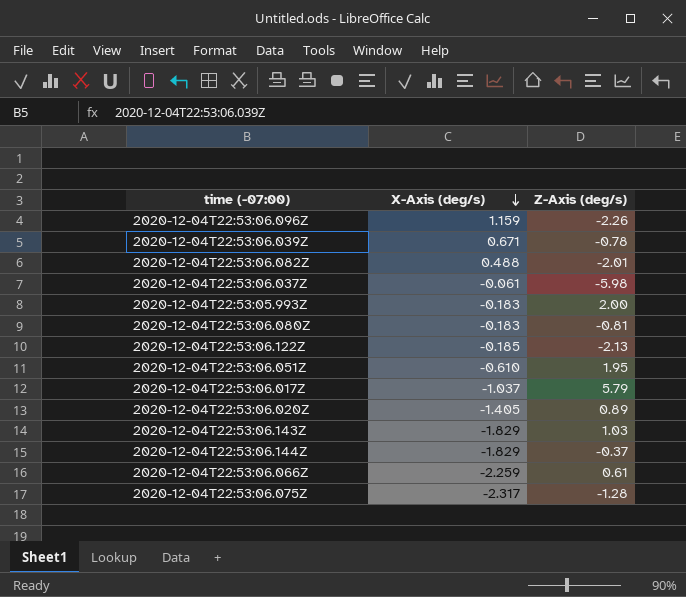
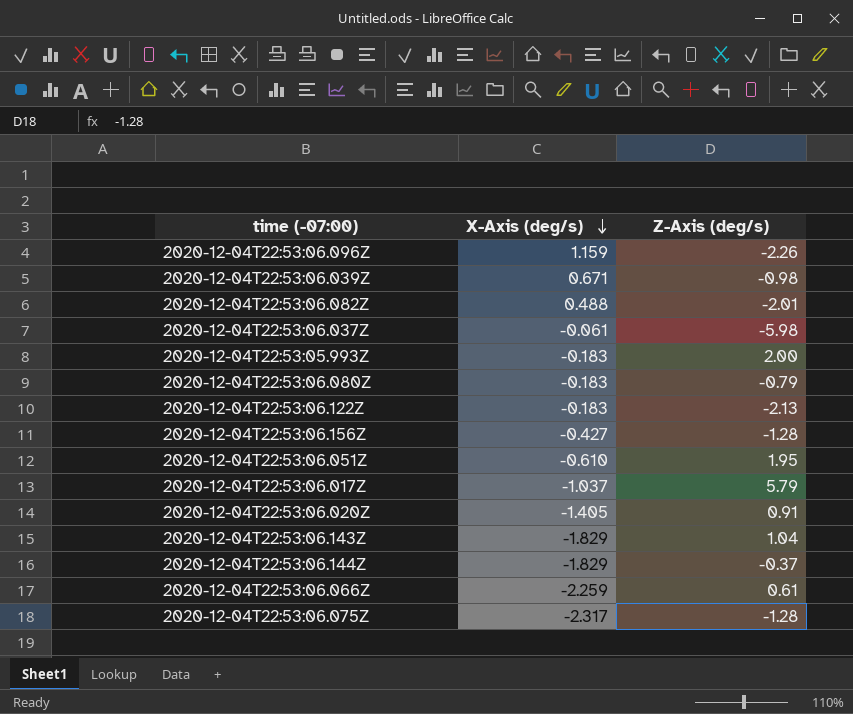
2020-12-04T22:53:06.039Z | Z-Axis (deg/s): -0.78 -> -0.98
2020-12-04T22:53:06.080Z | Z-Axis (deg/s): -0.81 -> -0.79
2020-12-04T22:53:06.122Z | X-Axis (deg/s): -0.185 -> -0.183
row 2020-12-04T22:53:06.156Z: none -> -0.427 | -1.28
2020-12-04T22:53:06.020Z | Z-Axis (deg/s): 0.89 -> 0.91
2020-12-04T22:53:06.143Z | Z-Axis (deg/s): 1.03 -> 1.04

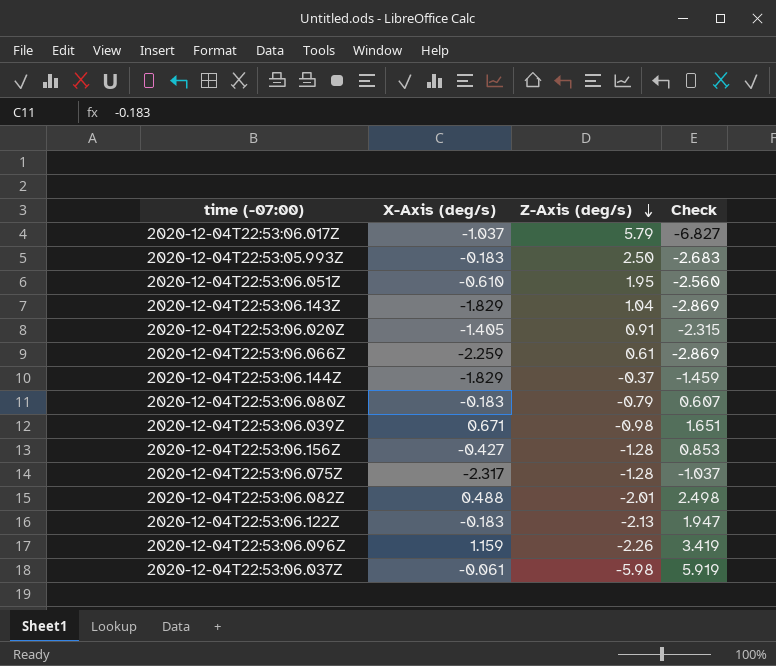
row order: X-Axis (deg/s) descending -> Z-Axis (deg/s) descending
column Check | formula: none -> [X-Axis (deg/s)] - [Z-Axis (deg/s)]
2020-12-04T22:53:05.993Z | Z-Axis (deg/s): 2.00 -> 2.50

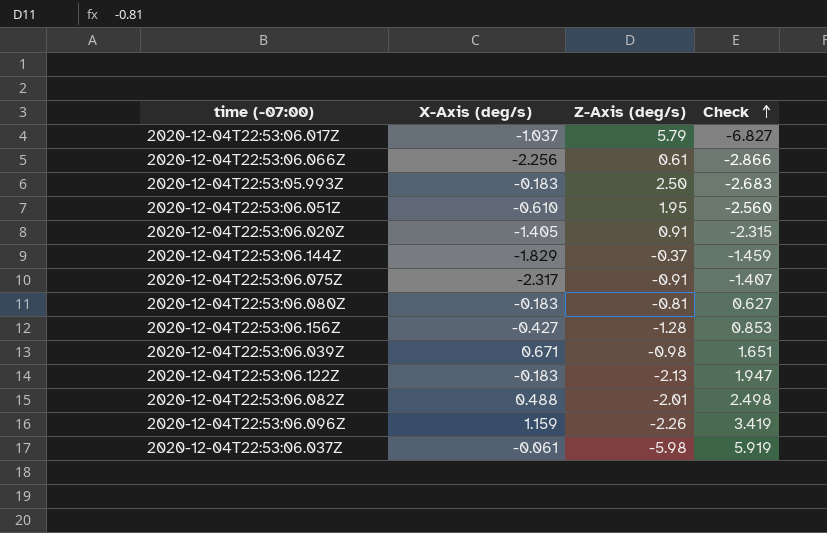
row order: Z-Axis (deg/s) descending -> Check ascending
row 2020-12-04T22:53:06.143Z: -1.829 | 1.04 | -2.869 -> none
2020-12-04T22:53:06.066Z | X-Axis (deg/s): -2.259 -> -2.256
2020-12-04T22:53:06.066Z | Check: -2.869 -> -2.866
2020-12-04T22:53:06.075Z | Z-Axis (deg/s): -1.28 -> -0.91
2020-12-04T22:53:06.075Z | Check: -1.037 -> -1.407
2020-12-04T22:53:06.080Z | Z-Axis (deg/s): -0.79 -> -0.81
2020-12-04T22:53:06.080Z | Check: 0.607 -> 0.627

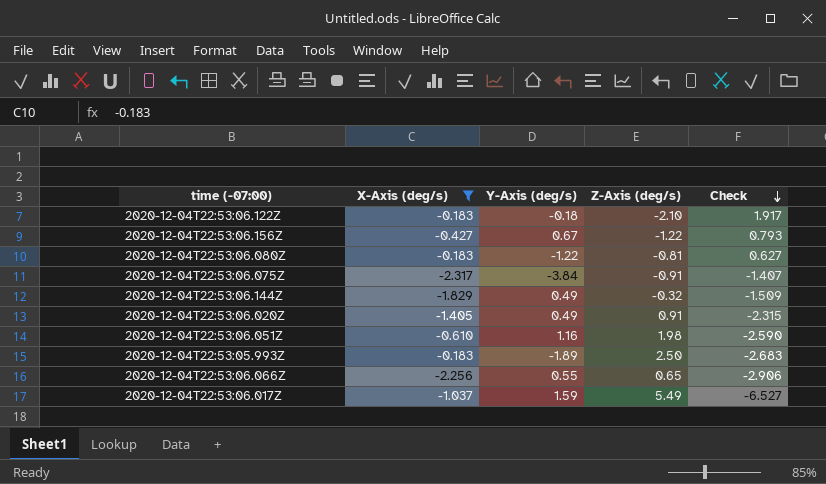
filter: none -> X-Axis (deg/s) <= -0.183
row order: Check ascending -> Check descending
column Y-Axis (deg/s) | position: none -> 3
2020-12-04T22:53:06.122Z | Z-Axis (deg/s): -2.13 -> -2.10
2020-12-04T22:53:06.122Z | Check: 1.947 -> 1.917
2020-12-04T22:53:06.156Z | Z-Axis (deg/s): -1.28 -> -1.22
2020-12-04T22:53:06.156Z | Check: 0.853 -> 0.793
2020-12-04T22:53:06.144Z | Z-Axis (deg/s): -0.37 -> -0.32
2020-12-04T22:53:06.144Z | Check: -1.459 -> -1.509
2020-12-04T22:53:06.051Z | Z-Axis (deg/s): 1.95 -> 1.98
2020-12-04T22:53:06.051Z | Check: -2.560 -> -2.590
2020-12-04T22:53:06.066Z | Z-Axis (deg/s): 0.61 -> 0.65
2020-12-04T22:53:06.066Z | Check: -2.866 -> -2.906
2020-12-04T22:53:06.017Z | Z-Axis (deg/s): 5.79 -> 5.49
2020-12-04T22:53:06.017Z | Check: -6.827 -> -6.527

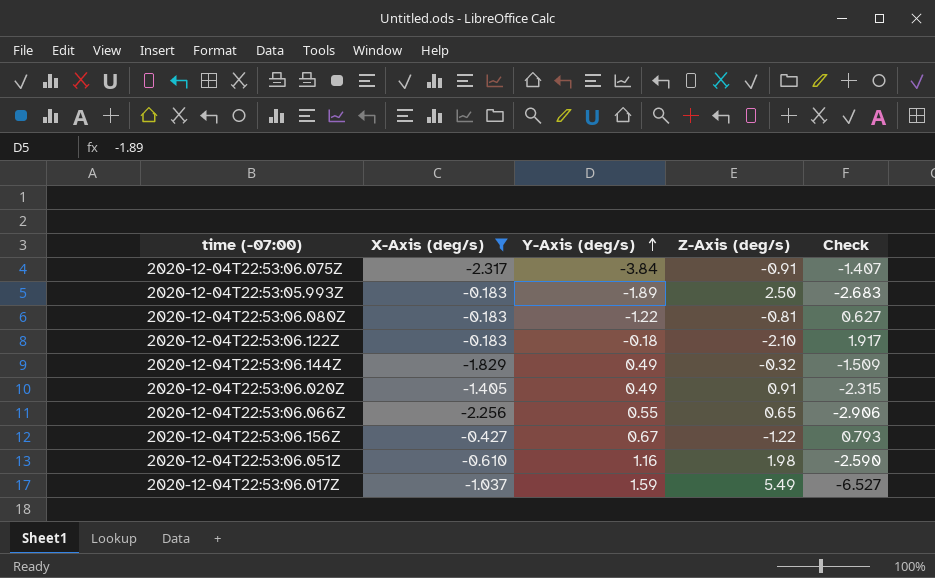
row order: Check descending -> Y-Axis (deg/s) ascending

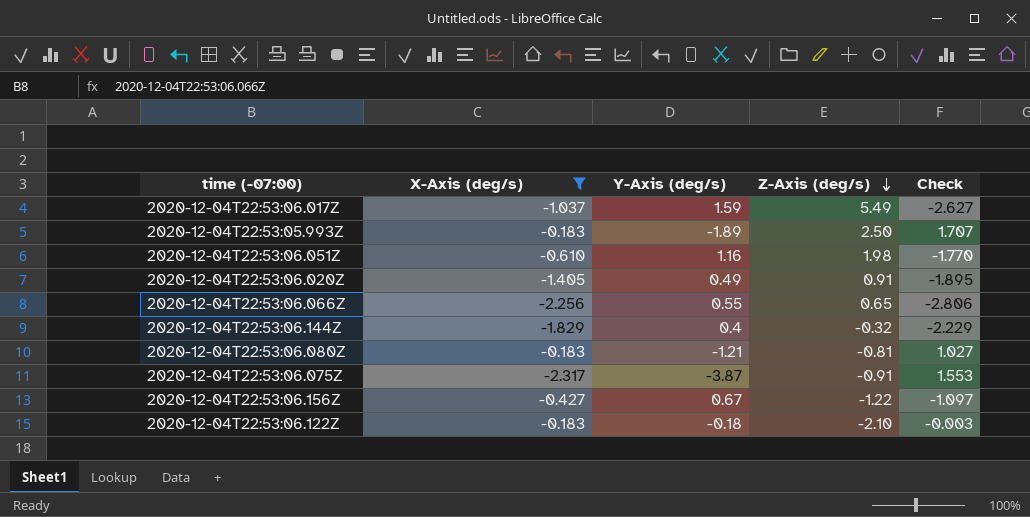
row order: Y-Axis (deg/s) ascending -> Z-Axis (deg/s) descending
column Check | formula: [X-Axis (deg/s)] - [Z-Axis (deg/s)] -> [X-Axis (deg/s)] - [Y-Axis (deg/s)]
2020-12-04T22:53:06.144Z | Y-Axis (deg/s): 0.49 -> 0.4
2020-12-04T22:53:06.080Z | Y-Axis (deg/s): -1.22 -> -1.21
2020-12-04T22:53:06.075Z | Y-Axis (deg/s): -3.84 -> -3.87

